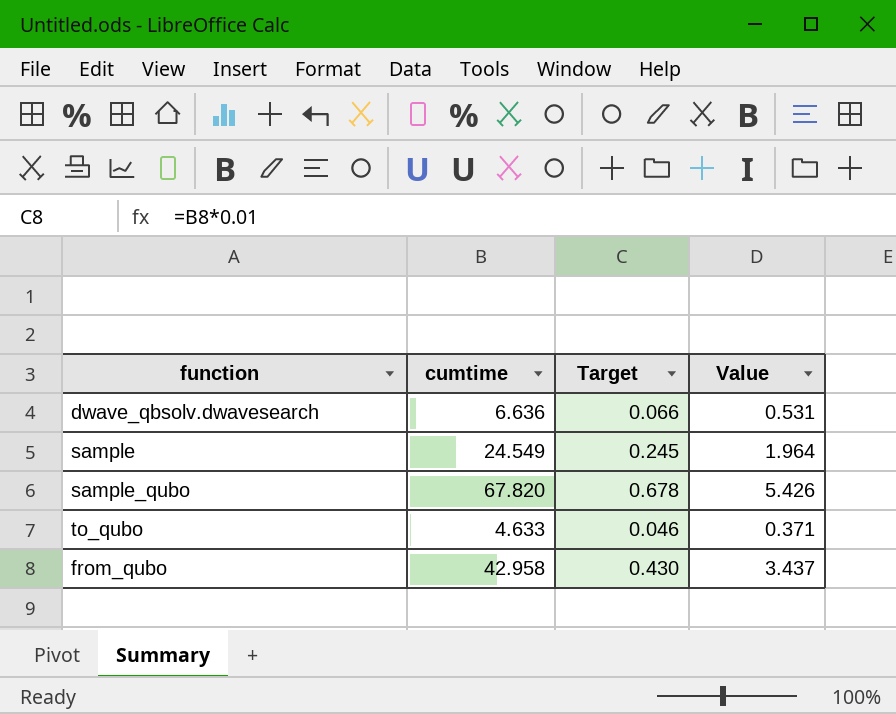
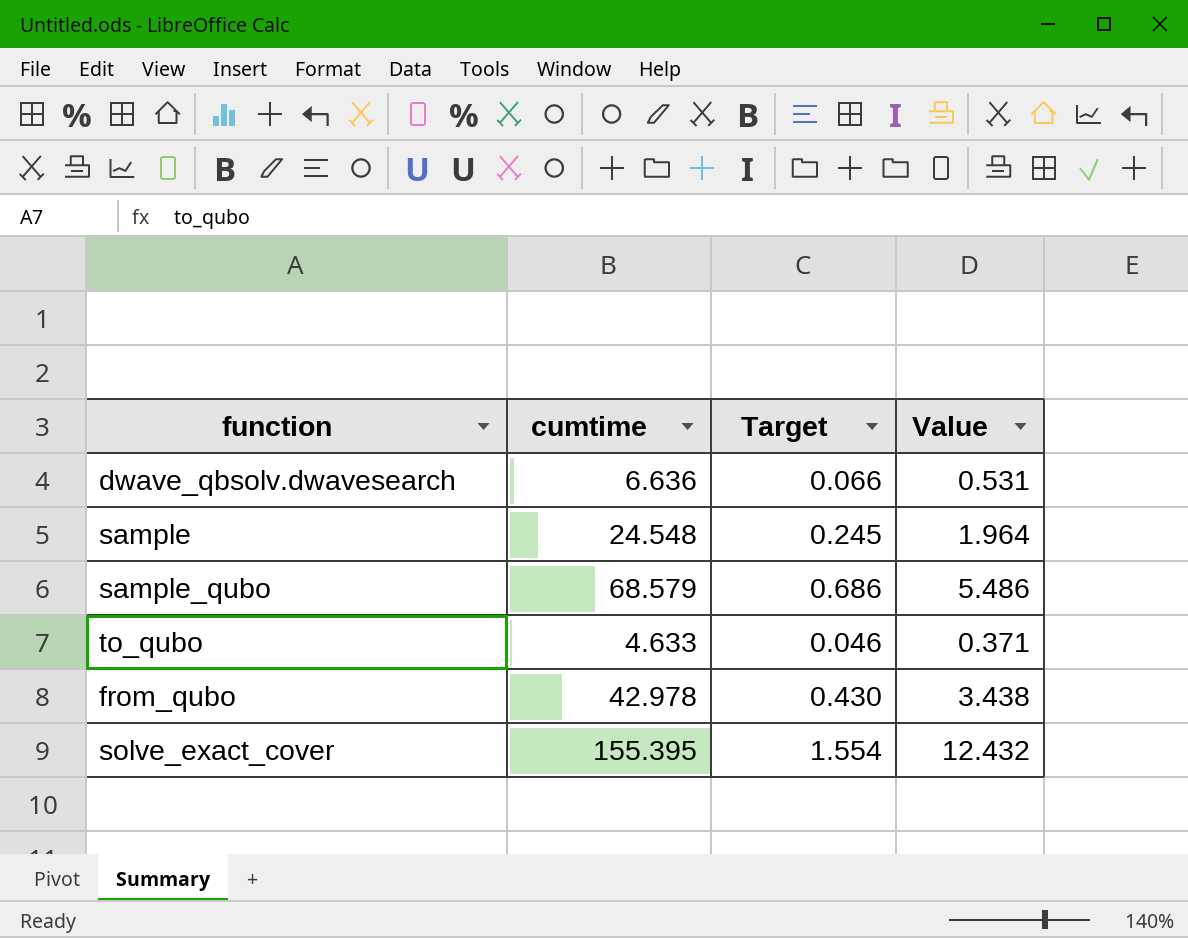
sample | cumtime: 24.549 -> 24.548
sample_qubo | cumtime: 67.820 -> 68.579
sample_qubo | Target: 0.678 -> 0.686
sample_qubo | Value: 5.426 -> 5.486
from_qubo | cumtime: 42.958 -> 42.978
from_qubo | Value: 3.437 -> 3.438
row solve_exact_cover: none -> 155.395 | 1.554 | 12.432

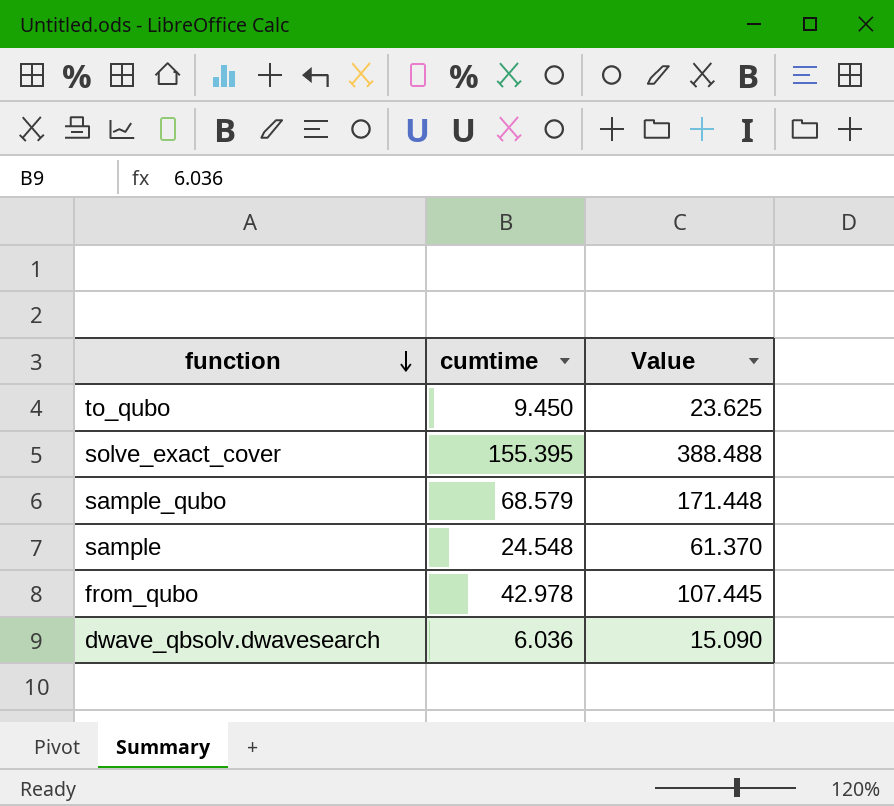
row order: none -> function descending
column Target | formula: [cumtime] * 0.01 -> none
column Value | formula: [cumtime] * 0.08 -> [cumtime] * 2.5
to_qubo | cumtime: 4.633 -> 9.450
dwave_qbsolv.dwavesearch | cumtime: 6.636 -> 6.036

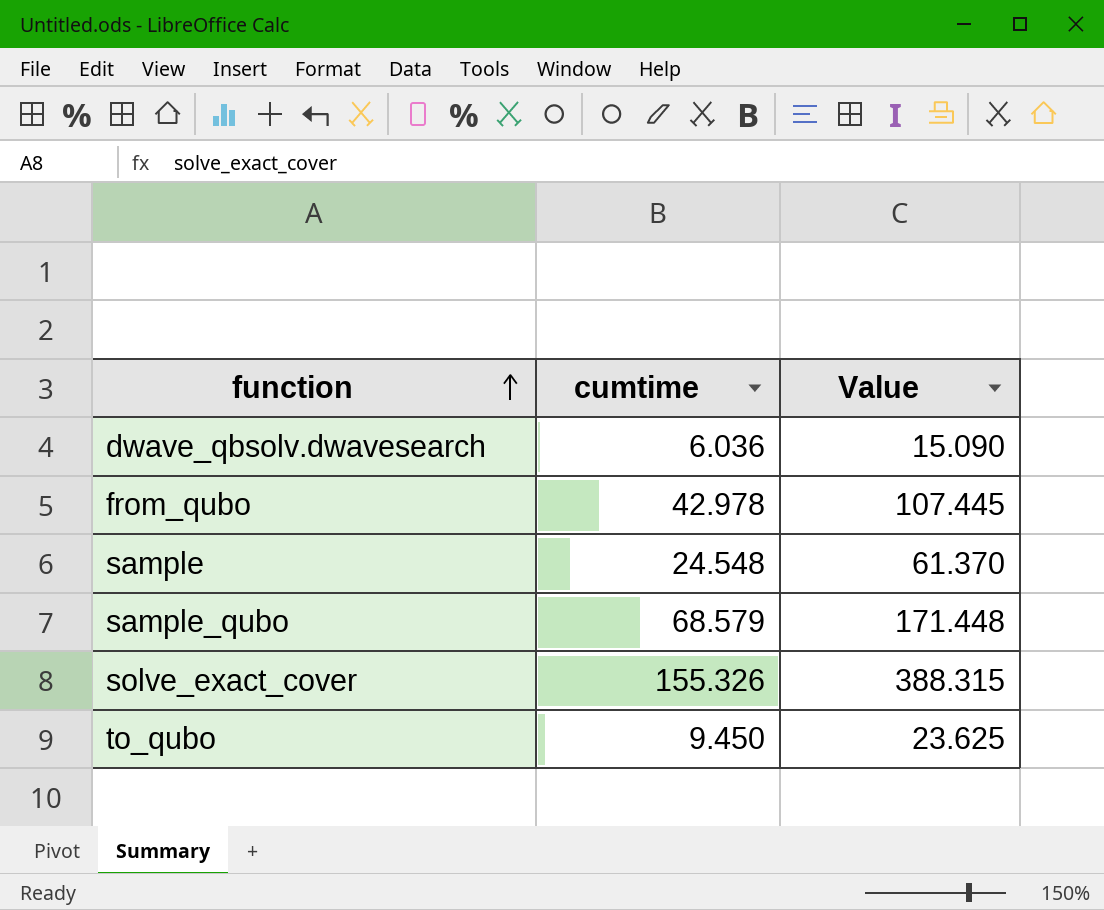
row order: function descending -> function ascending
solve_exact_cover | cumtime: 155.395 -> 155.326
solve_exact_cover | Value: 388.488 -> 388.315

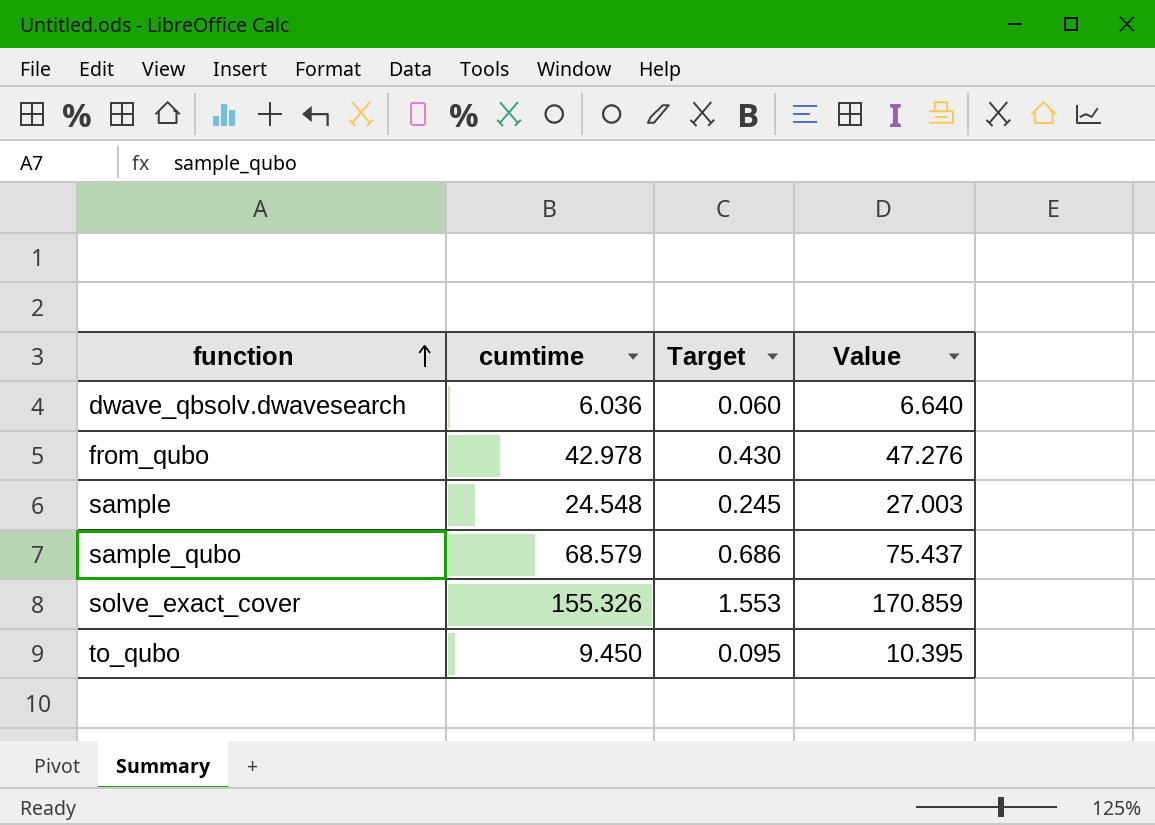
column Target | formula: none -> [cumtime] * 0.01
column Value | formula: [cumtime] * 2.5 -> [cumtime] * 1.1

